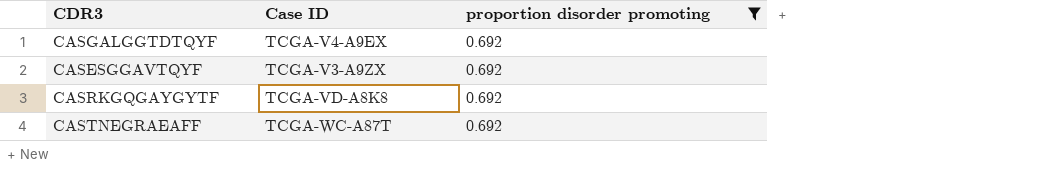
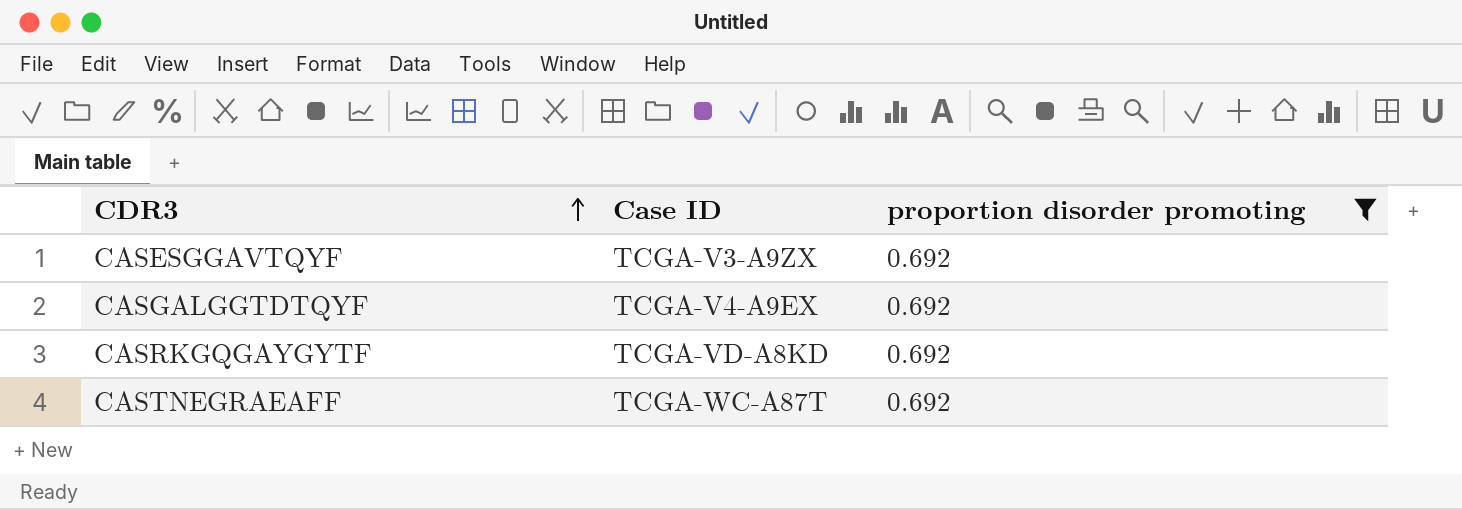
row order: none -> CDR3 ascending
CASRKGQGAYGYTF | Case ID: TCGA-VD-A8K8 -> TCGA-VD-A8KD

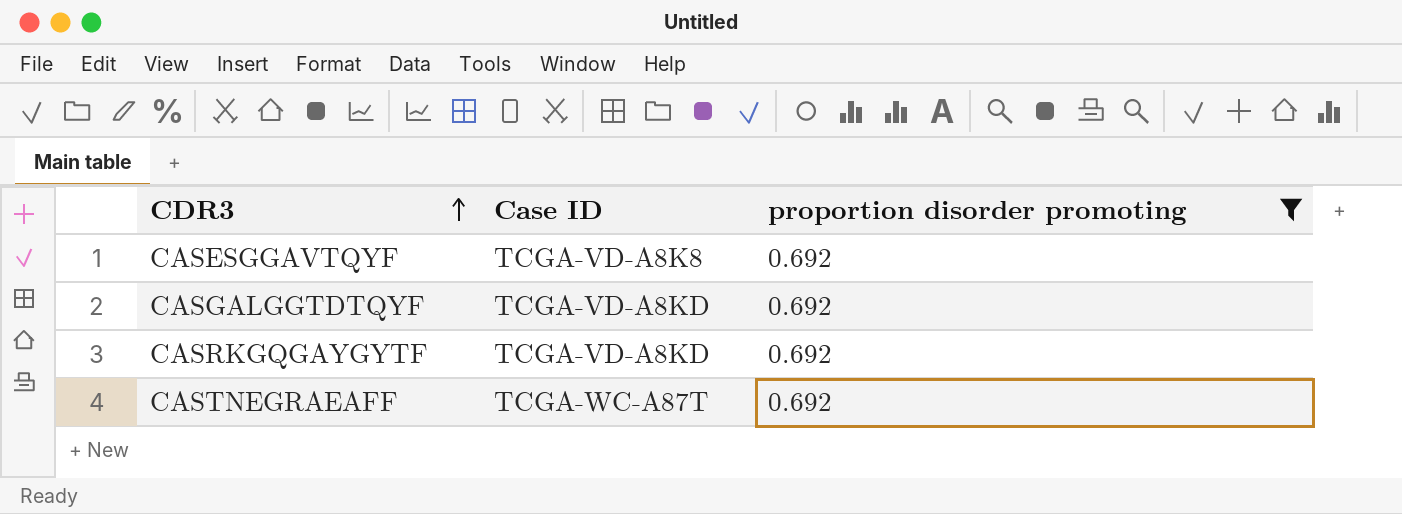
CASESGGAVTQYF | Case ID: TCGA-V3-A9ZX -> TCGA-VD-A8K8
CASGALGGTDTQYF | Case ID: TCGA-V4-A9EX -> TCGA-VD-A8KD

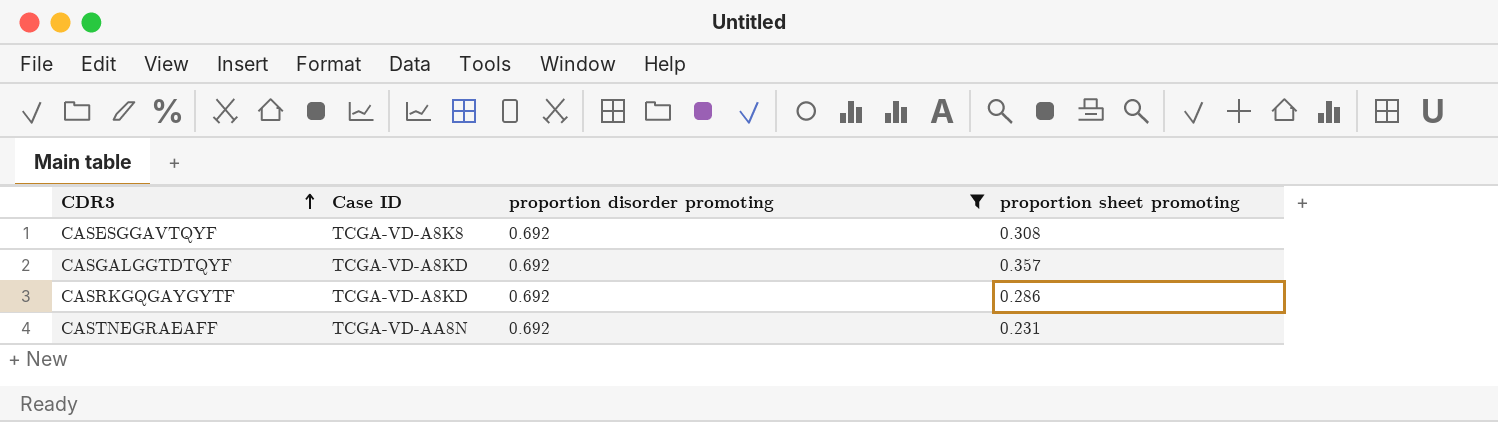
column proportion sheet promoting | position: none -> 4
CASTNEGRAEAFF | Case ID: TCGA-WC-A87T -> TCGA-VD-AA8N

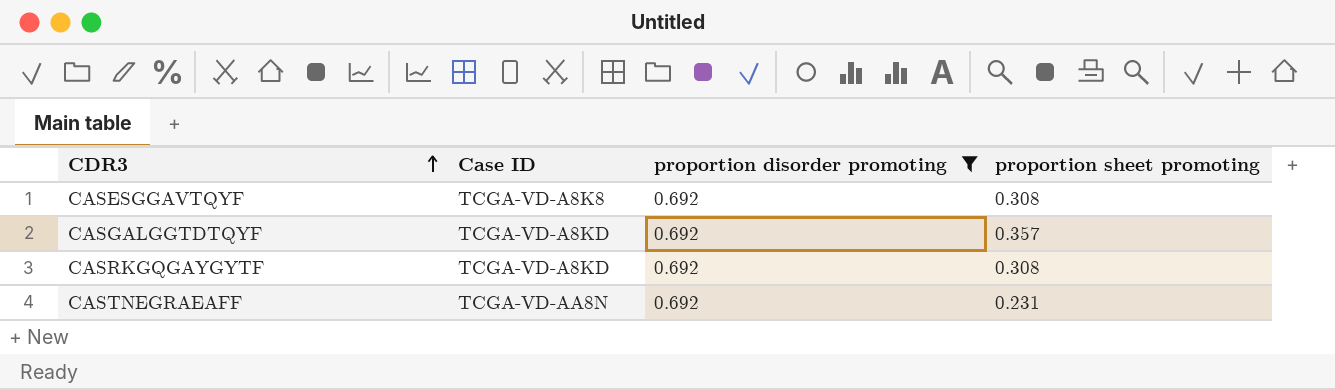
CASRKGQGAYGYTF | proportion sheet promoting: 0.286 -> 0.308

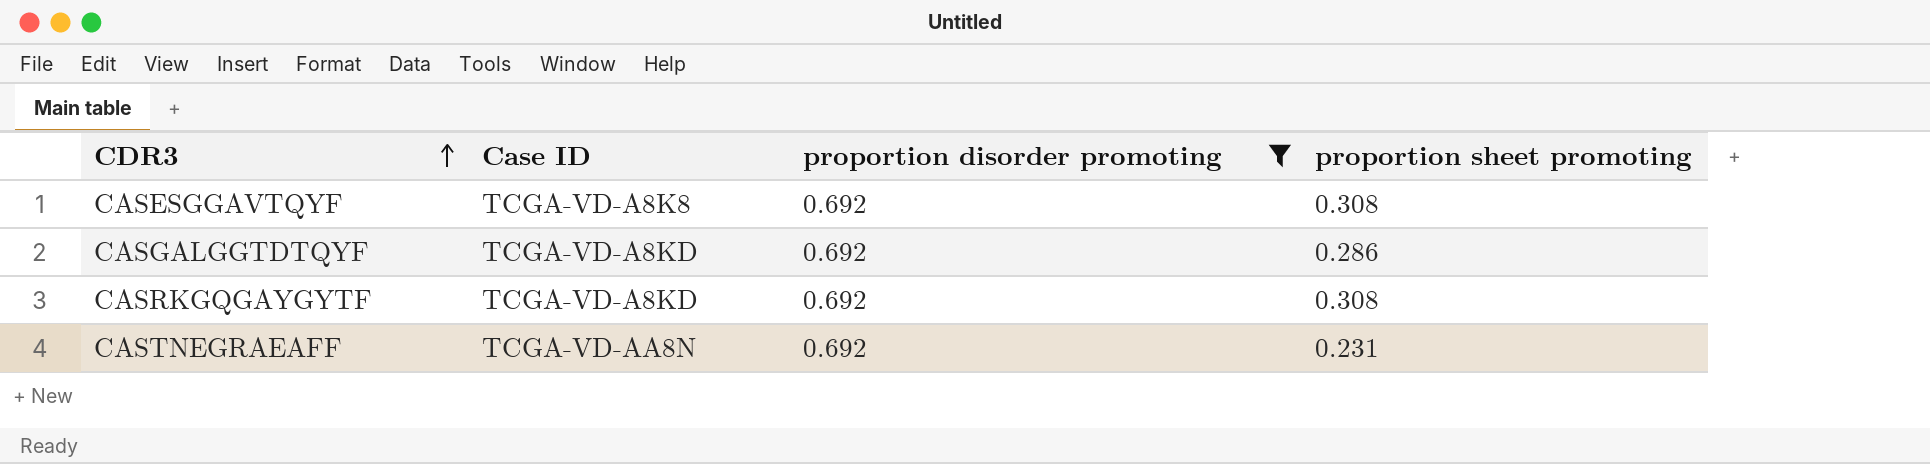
CASGALGGTDTQYF | proportion sheet promoting: 0.357 -> 0.286

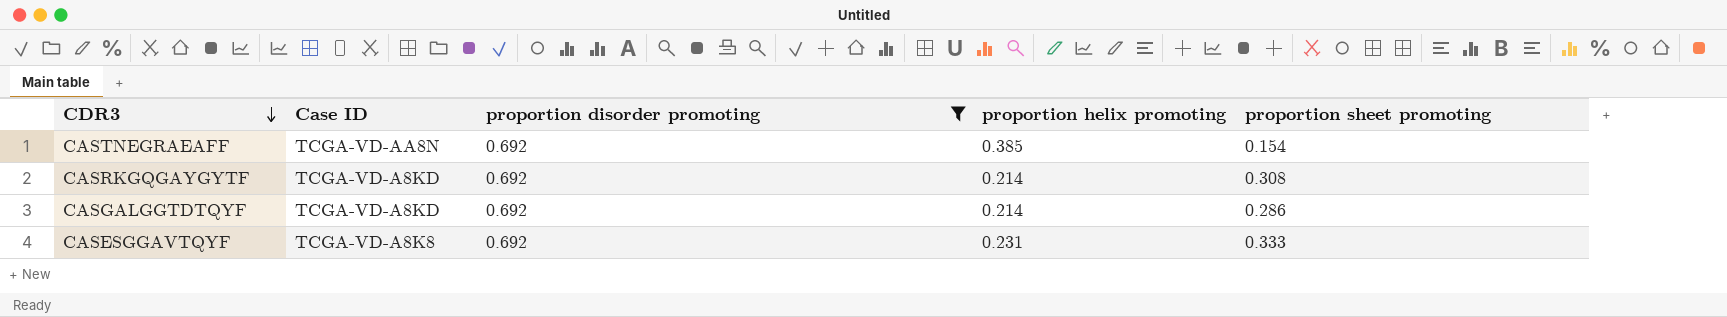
row order: CDR3 ascending -> CDR3 descending
column proportion helix promoting | position: none -> 4
CASTNEGRAEAFF | proportion sheet promoting: 0.231 -> 0.154
CASESGGAVTQYF | proportion sheet promoting: 0.308 -> 0.333

